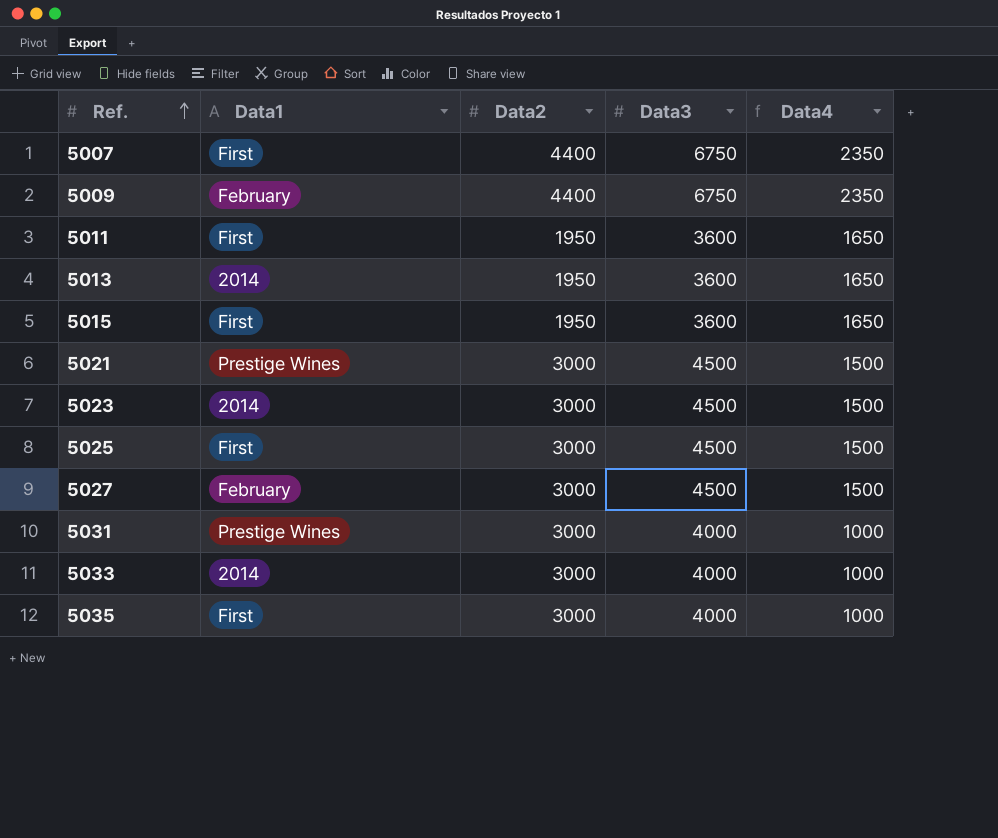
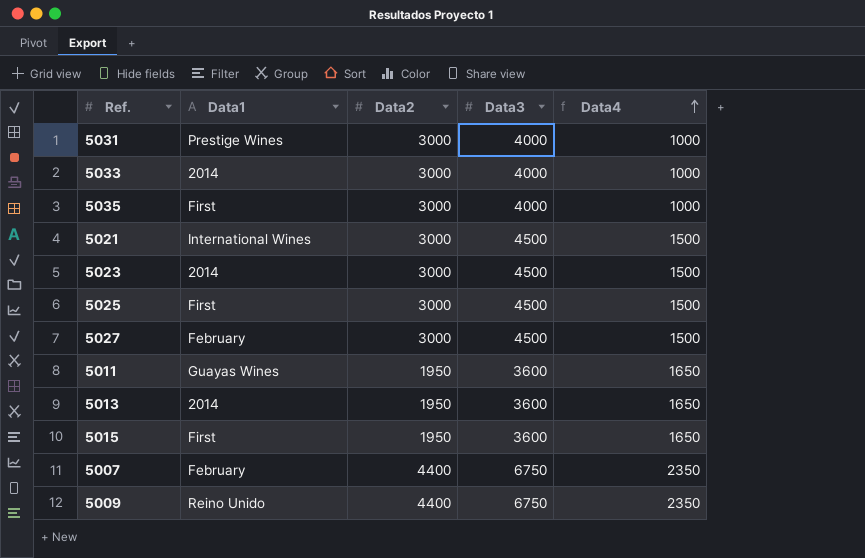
row order: Ref. ascending -> Data4 ascending
5021 | Data1: Prestige Wines -> International Wines
5011 | Data1: First -> Guayas Wines
5007 | Data1: First -> February
5009 | Data1: February -> Reino Unido

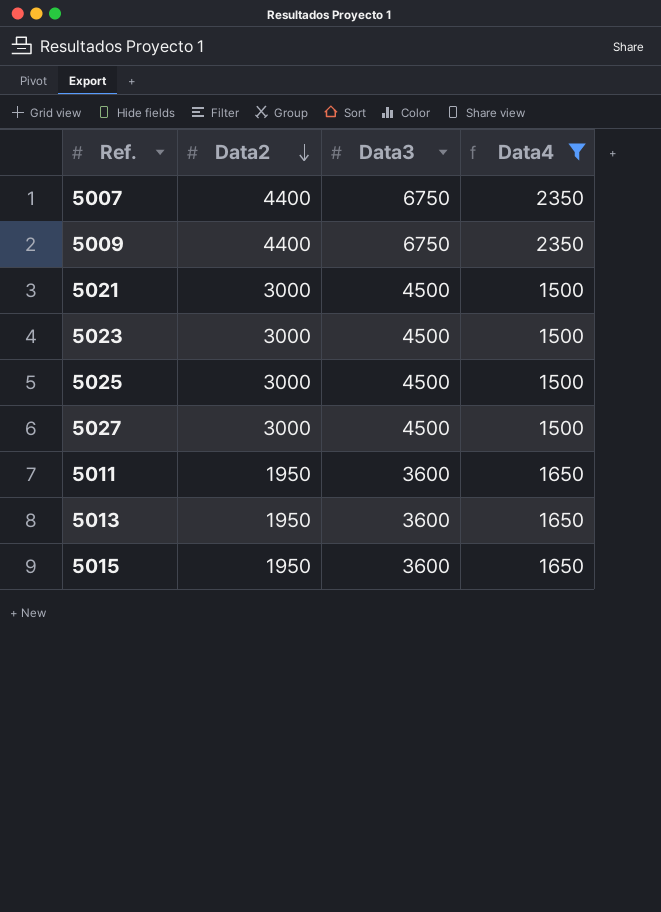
filter: none -> Data4 != 1000
row order: Data4 ascending -> Data2 descending
column Data1 | position: 2 -> none

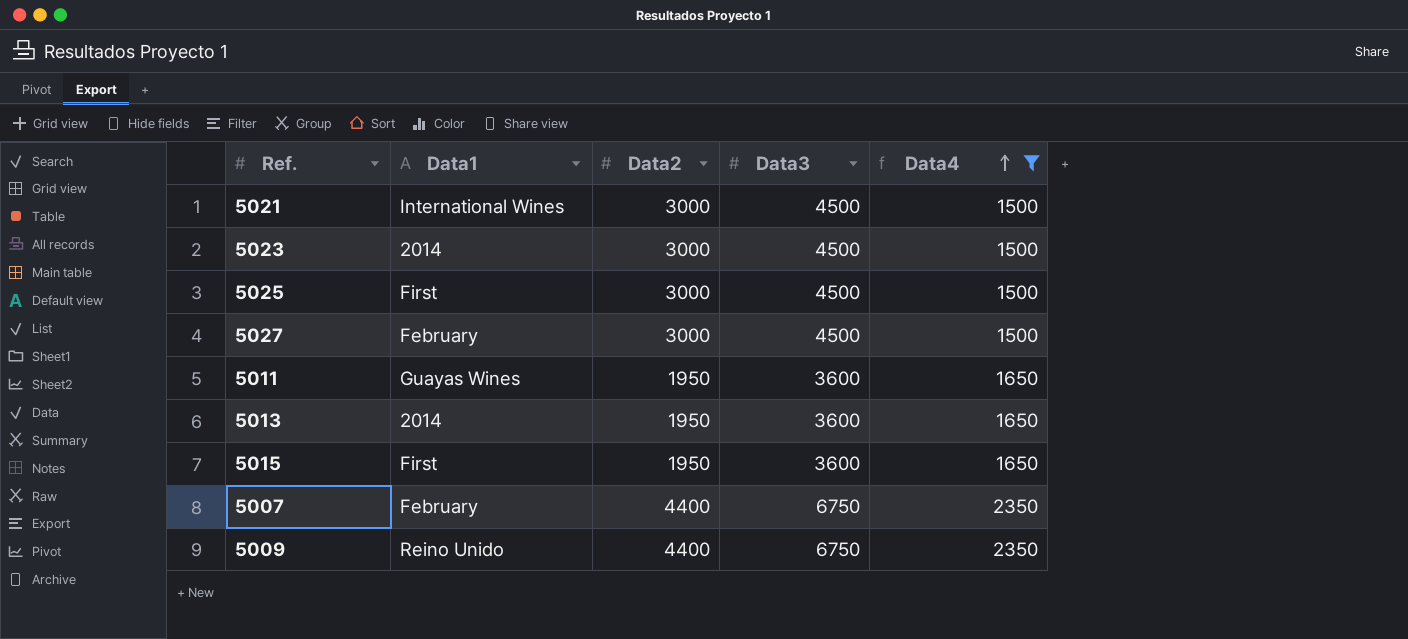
row order: Data2 descending -> Data4 ascending
column Data1 | position: none -> 2

